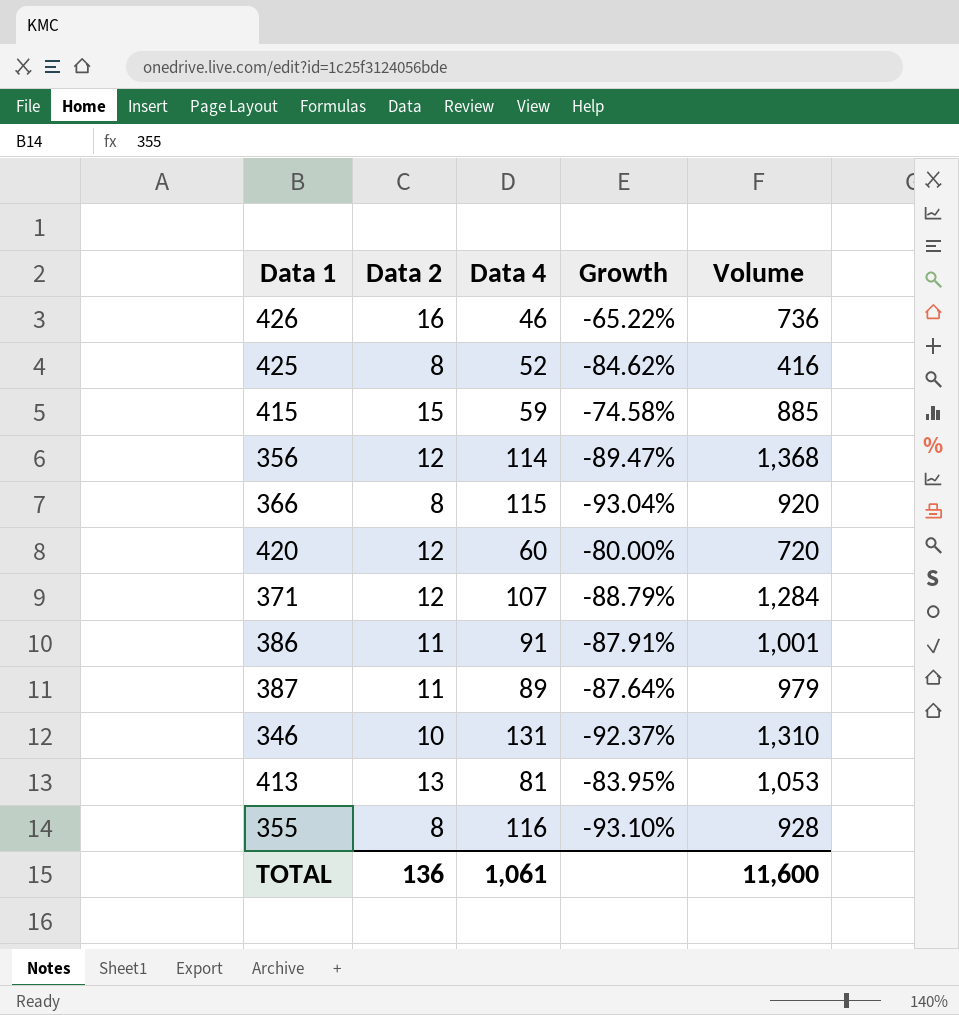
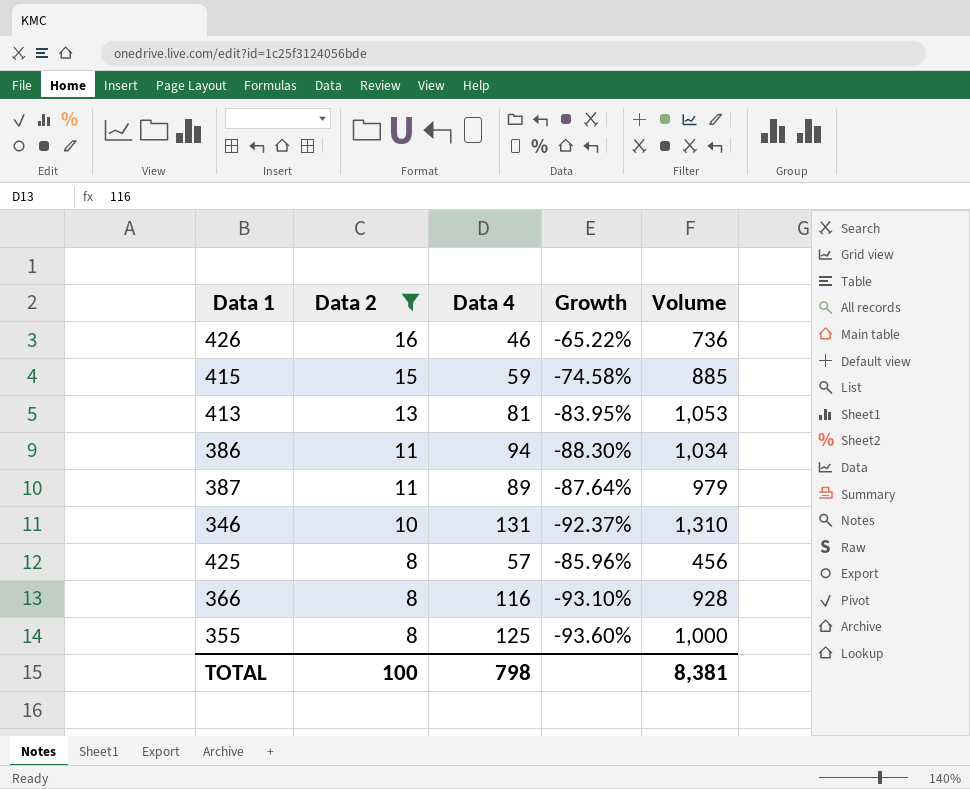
filter: none -> Data 2 != 12
row order: none -> Data 2 descending
386 | Data 4: 91 -> 94
386 | Growth: -87.91% -> -88.30%
386 | Volume: 1,001 -> 1,034
425 | Data 4: 52 -> 57
425 | Growth: -84.62% -> -85.96%
425 | Volume: 416 -> 456
366 | Data 4: 115 -> 116
366 | Growth: -93.04% -> -93.10%
366 | Volume: 920 -> 928
355 | Data 4: 116 -> 125
355 | Growth: -93.10% -> -93.60%
355 | Volume: 928 -> 1,000
TOTAL | Data 2: 136 -> 100
TOTAL | Data 4: 1,061 -> 798
TOTAL | Volume: 11,600 -> 8,381

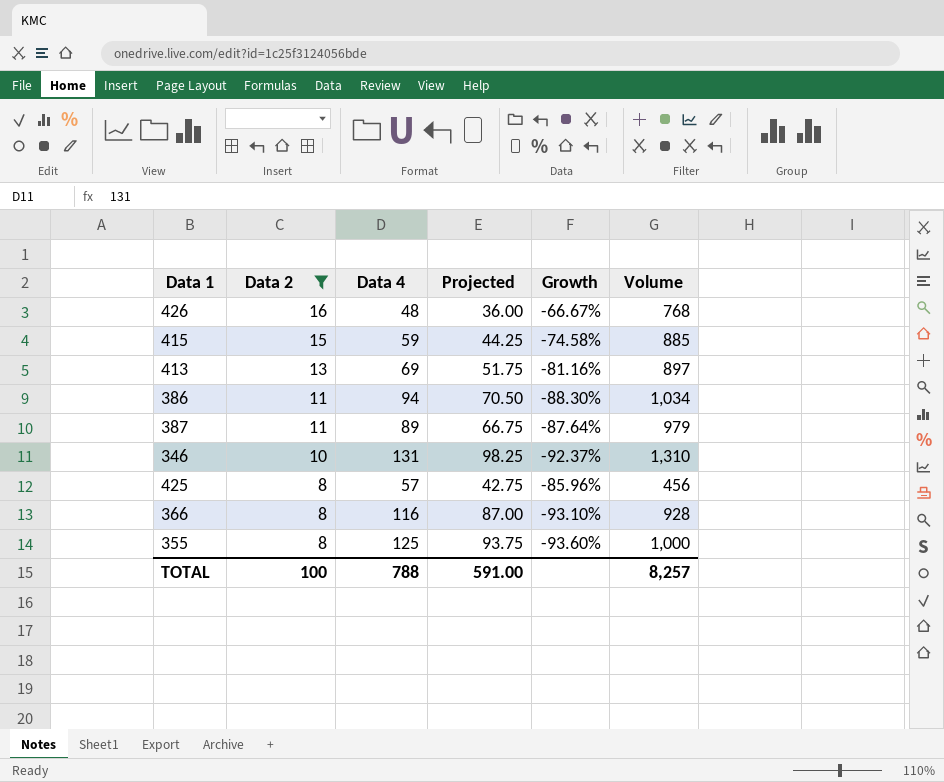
column Projected | formula: none -> [Data 4] * 0.75
426 | Data 4: 46 -> 48
426 | Growth: -65.22% -> -66.67%
426 | Volume: 736 -> 768
413 | Data 4: 81 -> 69
413 | Growth: -83.95% -> -81.16%
413 | Volume: 1,053 -> 897
TOTAL | Data 4: 798 -> 788
TOTAL | Volume: 8,381 -> 8,257

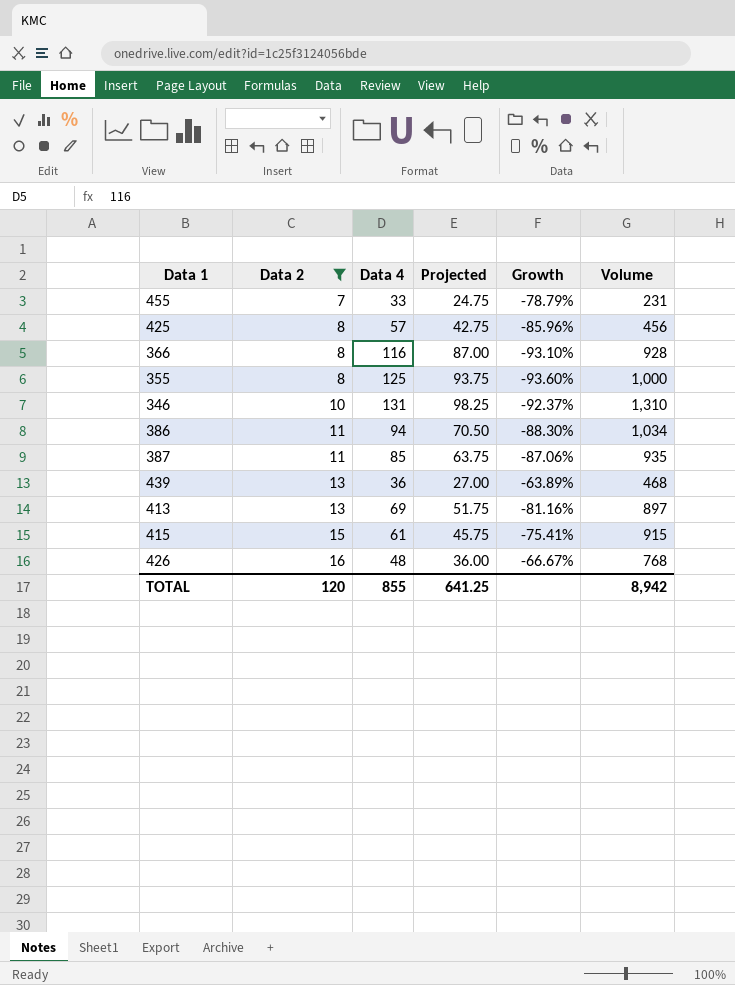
row order: Data 2 descending -> Data 2 ascending
row 455: none -> 7 | 33 | 24.75 | -78.79% | 231
387 | Data 4: 89 -> 85
387 | Projected: 66.75 -> 63.75
387 | Growth: -87.64% -> -87.06%
387 | Volume: 979 -> 935
row 439: none -> 13 | 36 | 27.00 | -63.89% | 468
415 | Data 4: 59 -> 61
415 | Projected: 44.25 -> 45.75
415 | Growth: -74.58% -> -75.41%
415 | Volume: 885 -> 915
TOTAL | Data 2: 100 -> 120
TOTAL | Data 4: 788 -> 855
TOTAL | Projected: 591.00 -> 641.25
TOTAL | Volume: 8,257 -> 8,942

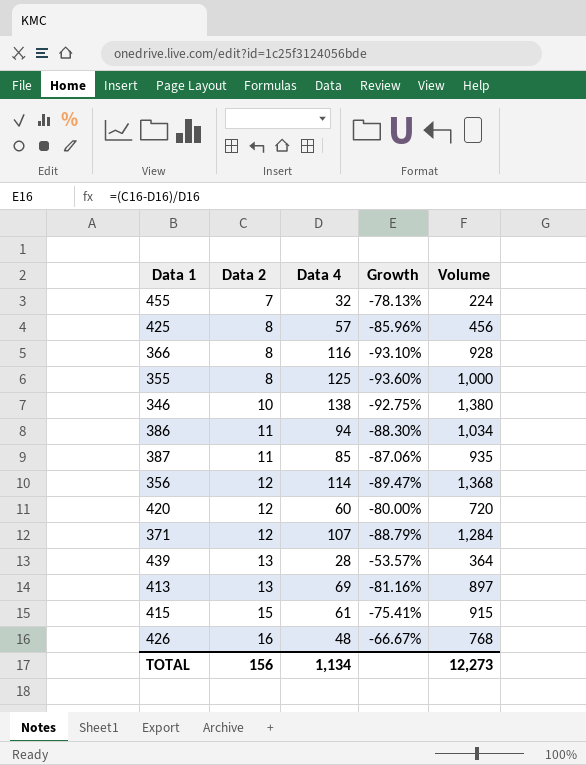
filter: Data 2 != 12 -> none
column Projected | formula: [Data 4] * 0.75 -> none
455 | Data 4: 33 -> 32
455 | Growth: -78.79% -> -78.13%
455 | Volume: 231 -> 224
346 | Data 4: 131 -> 138
346 | Growth: -92.37% -> -92.75%
346 | Volume: 1,310 -> 1,380
439 | Data 4: 36 -> 28
439 | Growth: -63.89% -> -53.57%
439 | Volume: 468 -> 364
TOTAL | Data 2: 120 -> 156
TOTAL | Data 4: 855 -> 1,134
TOTAL | Volume: 8,942 -> 12,273

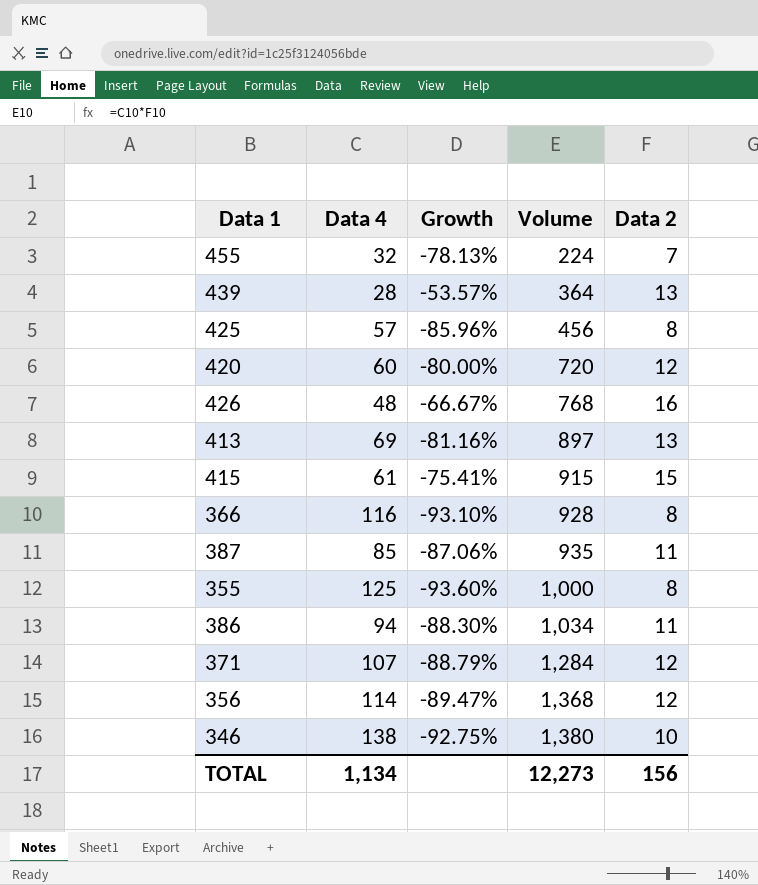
row order: Data 2 ascending -> Volume ascending
column Data 2 | position: 2 -> 5

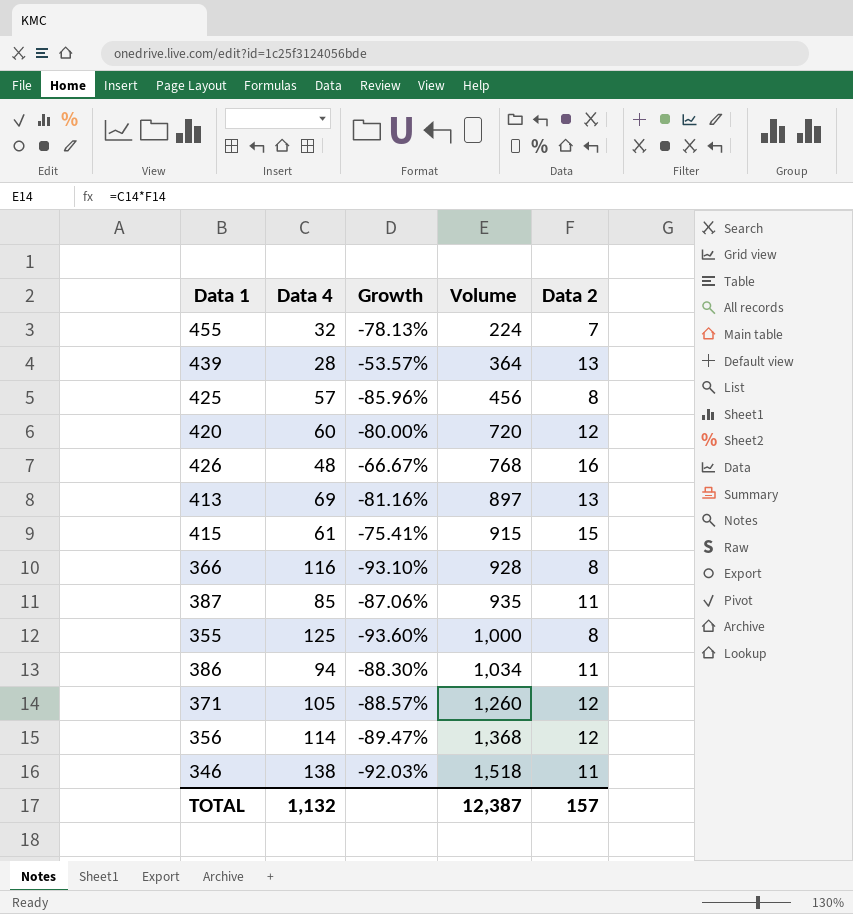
371 | Data 4: 107 -> 105
371 | Growth: -88.79% -> -88.57%
371 | Volume: 1,284 -> 1,260
346 | Growth: -92.75% -> -92.03%
346 | Volume: 1,380 -> 1,518
346 | Data 2: 10 -> 11
TOTAL | Data 4: 1,134 -> 1,132
TOTAL | Volume: 12,273 -> 12,387
TOTAL | Data 2: 156 -> 157

